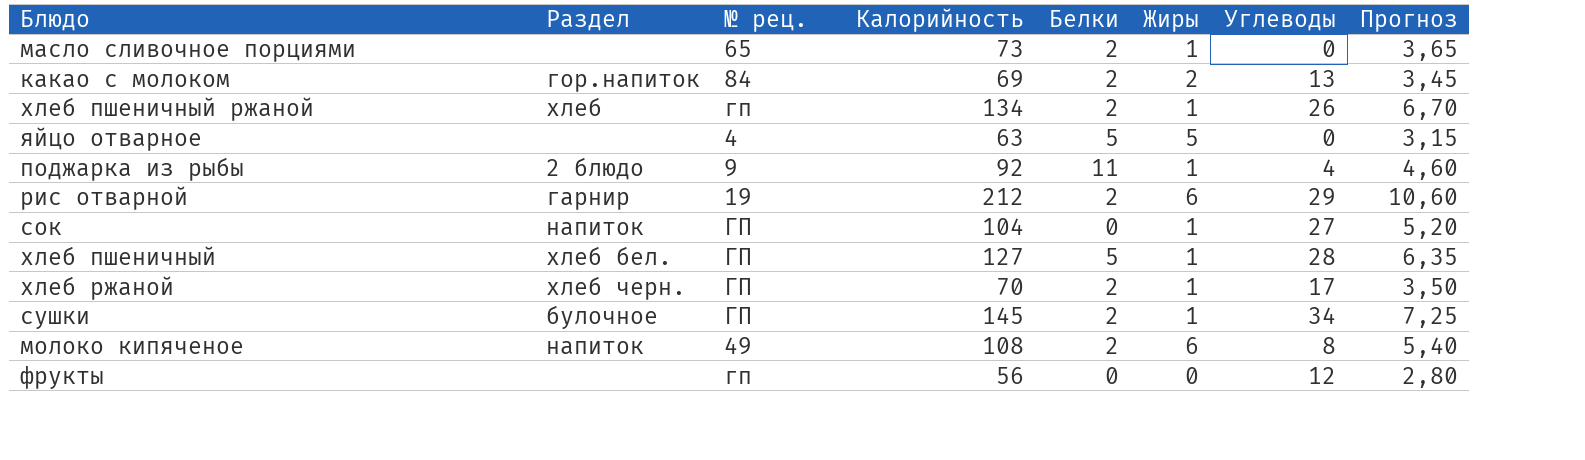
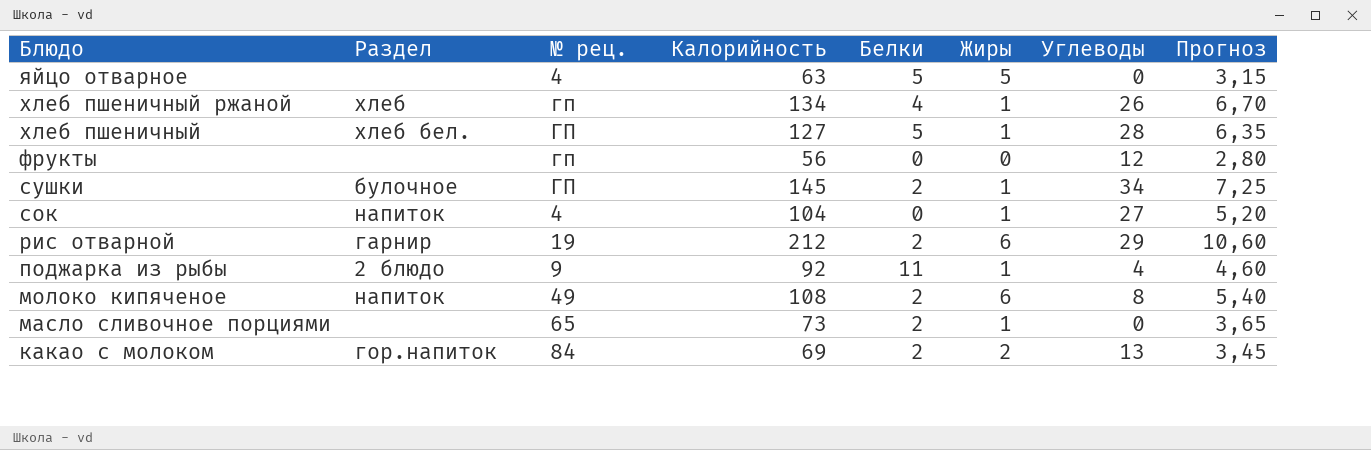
row order: none -> Блюдо descending
row хлеб ржаной: хлеб черн. | ГП | 70 | 2 | 1 | 17 | 3,50 -> none
хлеб пшеничный ржаной | Белки: 2 -> 4
сок | № рец.: ГП -> 4

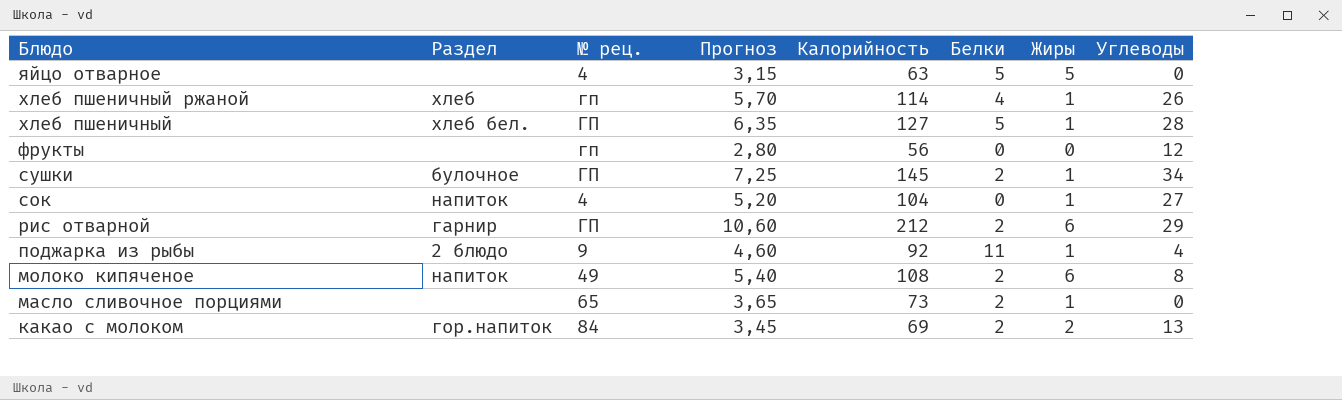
column Прогноз | position: 8 -> 4
хлеб пшеничный ржаной | Прогноз: 6,70 -> 5,70
хлеб пшеничный ржаной | Калорийность: 134 -> 114
рис отварной | № рец.: 19 -> ГП

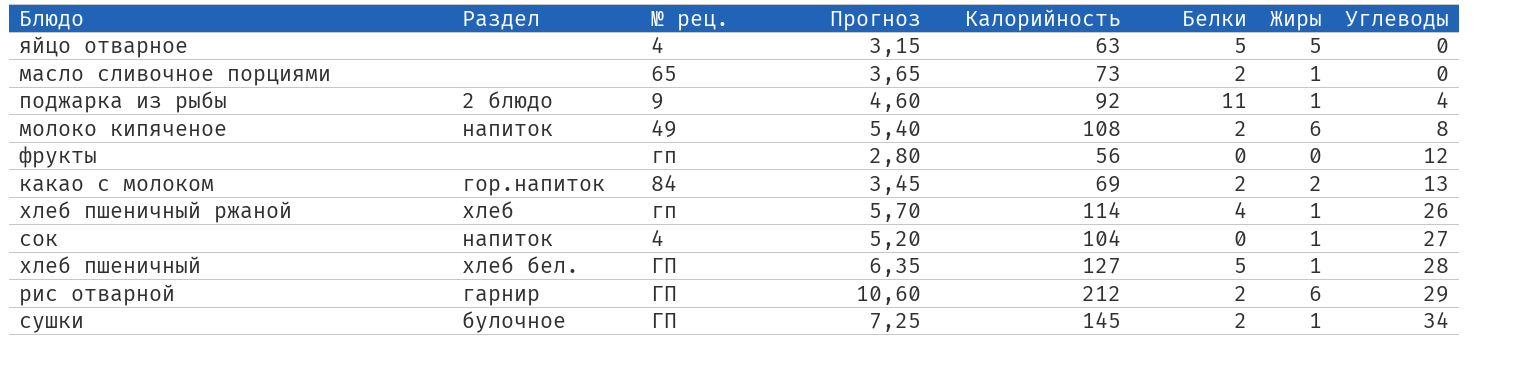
row order: Блюдо descending -> Углеводы ascending

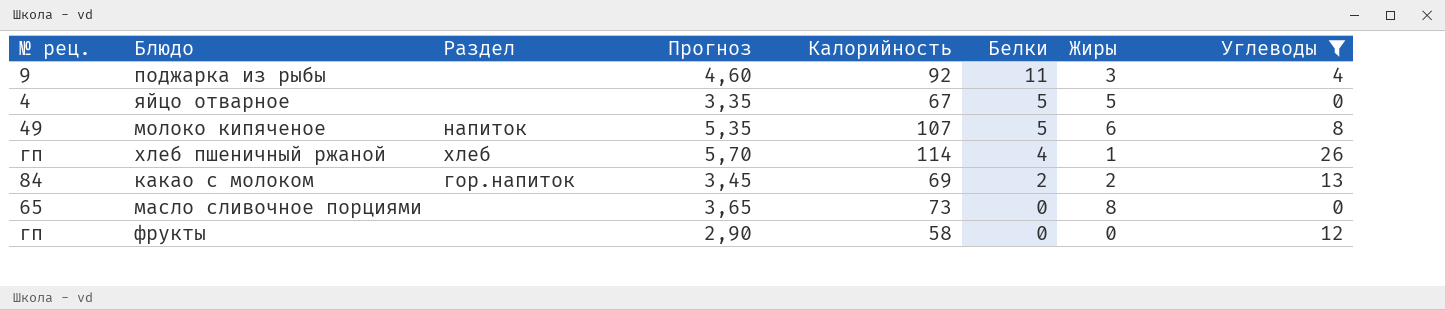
filter: none -> Углеводы <= 26
row order: Углеводы ascending -> Белки descending
column № рец. | position: 3 -> 1
поджарка из рыбы | Раздел: 2 блюдо -> none
поджарка из рыбы | Жиры: 1 -> 3
яйцо отварное | Прогноз: 3,15 -> 3,35
яйцо отварное | Калорийность: 63 -> 67
молоко кипяченое | Прогноз: 5,40 -> 5,35
молоко кипяченое | Калорийность: 108 -> 107
молоко кипяченое | Белки: 2 -> 5
масло сливочное порциями | Белки: 2 -> 0
масло сливочное порциями | Жиры: 1 -> 8
фрукты | Прогноз: 2,80 -> 2,90
фрукты | Калорийность: 56 -> 58

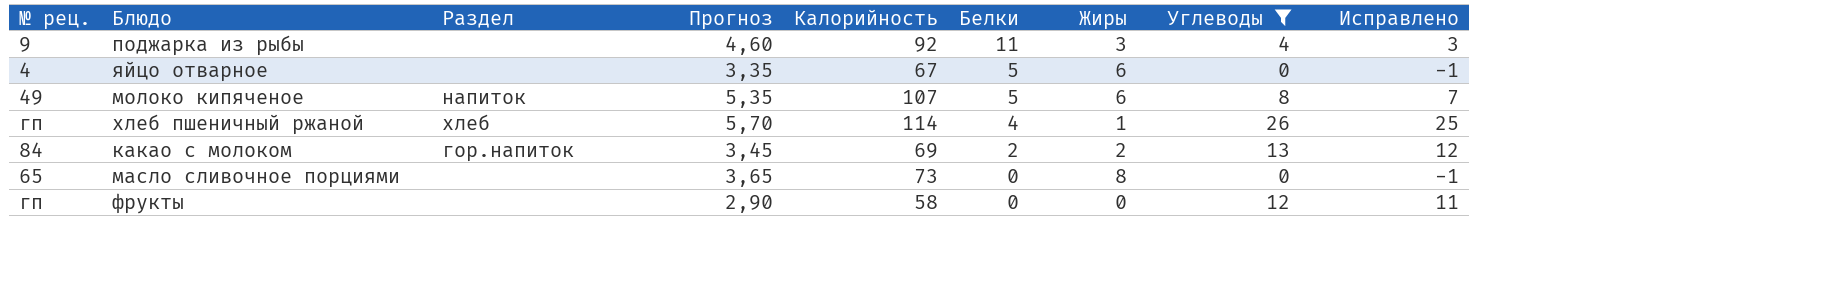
column Исправлено | formula: none -> [Углеводы] - 1
яйцо отварное | Жиры: 5 -> 6

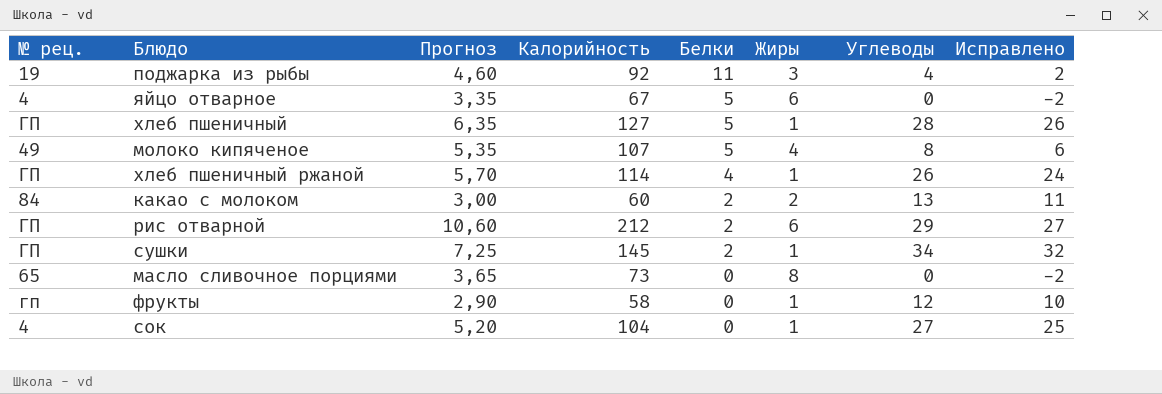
filter: Углеводы <= 26 -> none
column Раздел | position: 3 -> none
column Исправлено | formula: [Углеводы] - 1 -> [Углеводы] - 2
поджарка из рыбы | № рец.: 9 -> 19
молоко кипяченое | Жиры: 6 -> 4
хлеб пшеничный ржаной | № рец.: гп -> ГП
какао с молоком | Прогноз: 3,45 -> 3,00
какао с молоком | Калорийность: 69 -> 60
фрукты | Жиры: 0 -> 1

